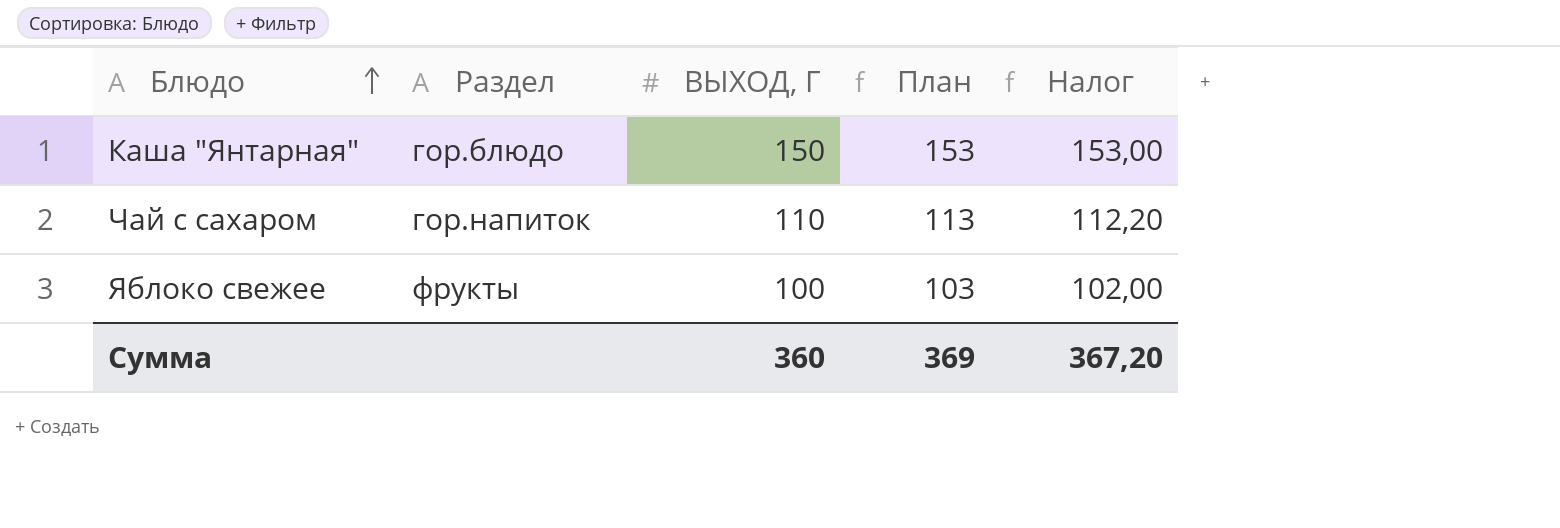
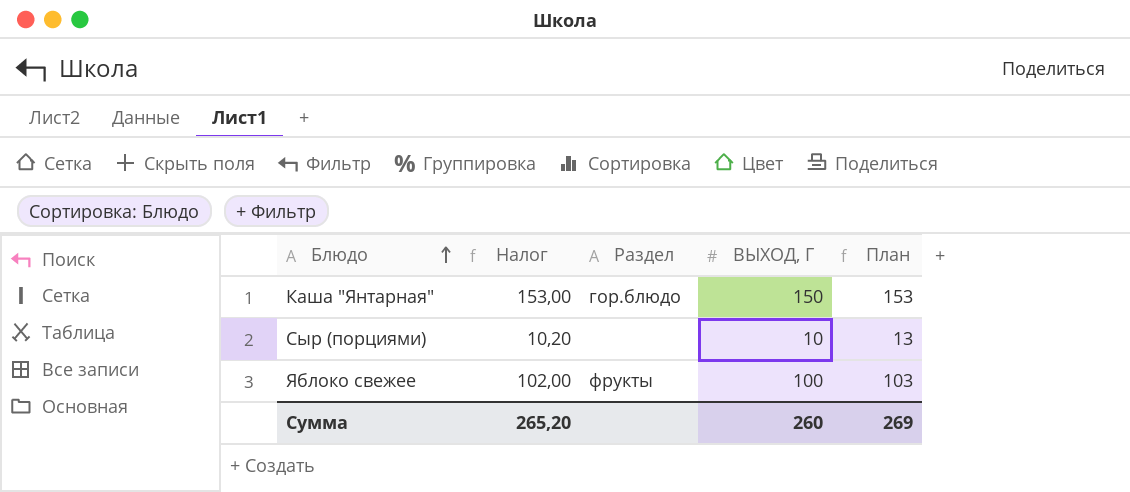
column Налог | position: 5 -> 2
row Чай с сахаром: гор.напиток | 110 | 113 | 112,20 -> none
row Сыр (порциями): none -> 10,20 | none | 10 | 13
Сумма | Налог: 367,20 -> 265,20
Сумма | ВЫХОД, Г: 360 -> 260
Сумма | План: 369 -> 269

